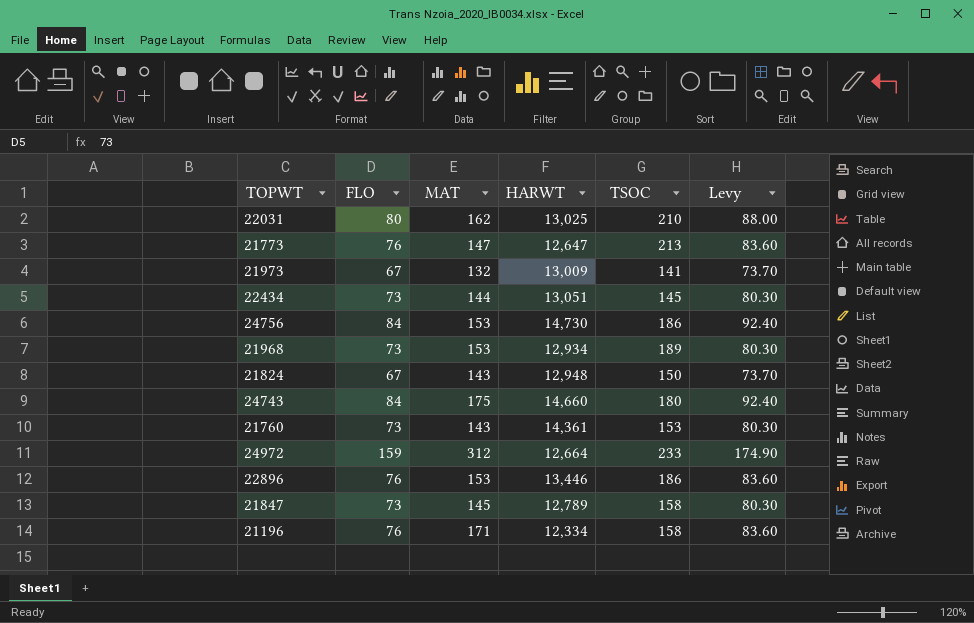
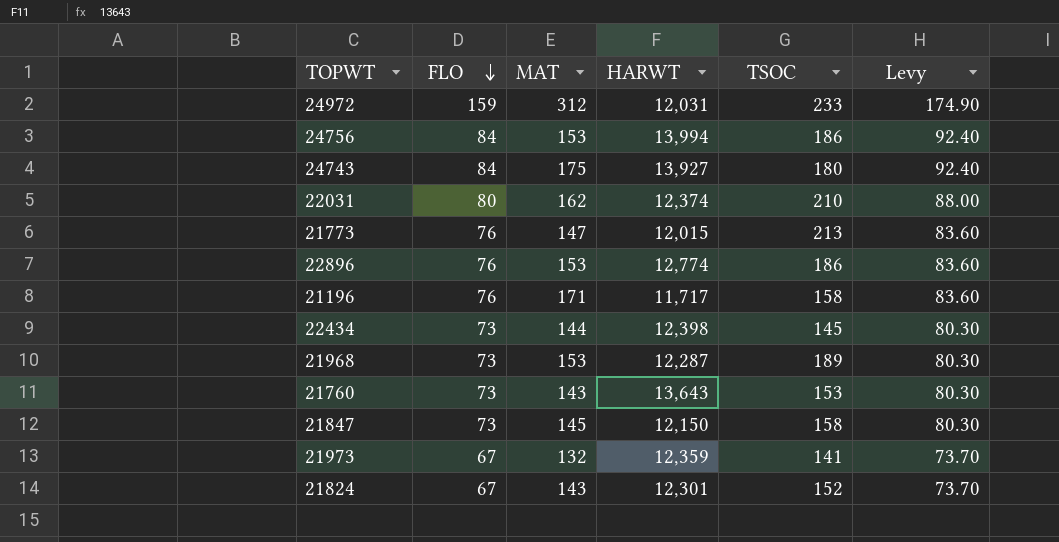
row order: none -> FLO descending
24972 | HARWT: 12,664 -> 12,031
24756 | HARWT: 14,730 -> 13,994
24743 | HARWT: 14,660 -> 13,927
22031 | HARWT: 13,025 -> 12,374
21773 | HARWT: 12,647 -> 12,015
22896 | HARWT: 13,446 -> 12,774
21196 | HARWT: 12,334 -> 11,717
22434 | HARWT: 13,051 -> 12,398
21968 | HARWT: 12,934 -> 12,287
21760 | HARWT: 14,361 -> 13,643
21847 | HARWT: 12,789 -> 12,150
21973 | HARWT: 13,009 -> 12,359
21824 | HARWT: 12,948 -> 12,301
21824 | TSOC: 150 -> 152

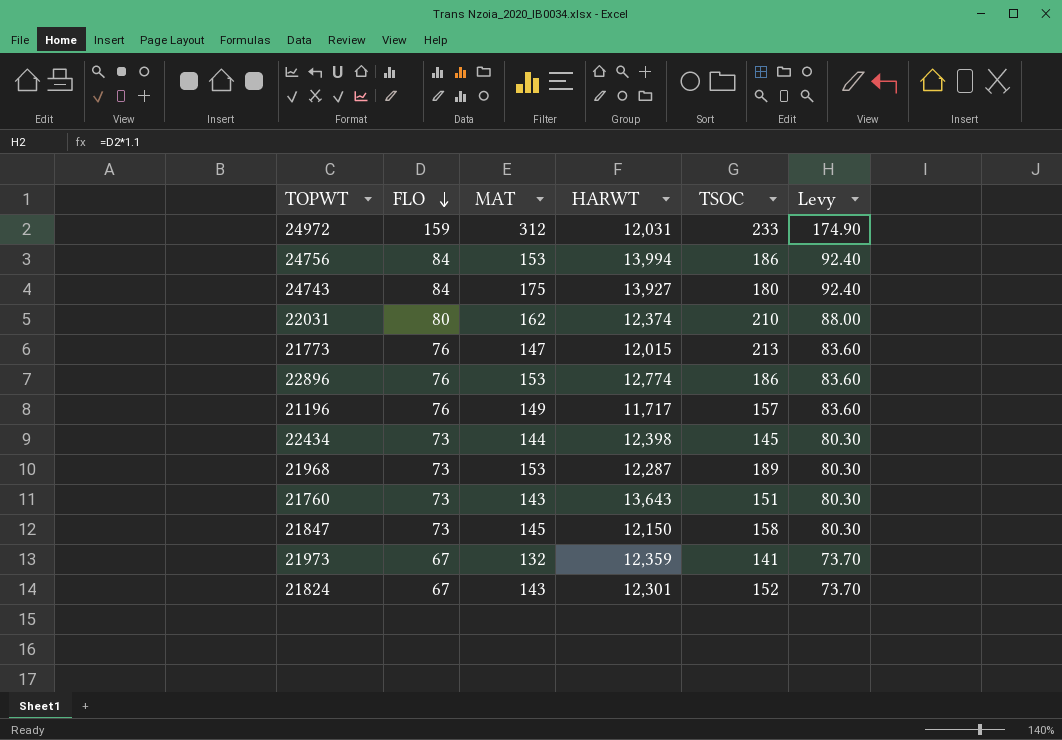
21196 | MAT: 171 -> 149
21196 | TSOC: 158 -> 157
21760 | TSOC: 153 -> 151

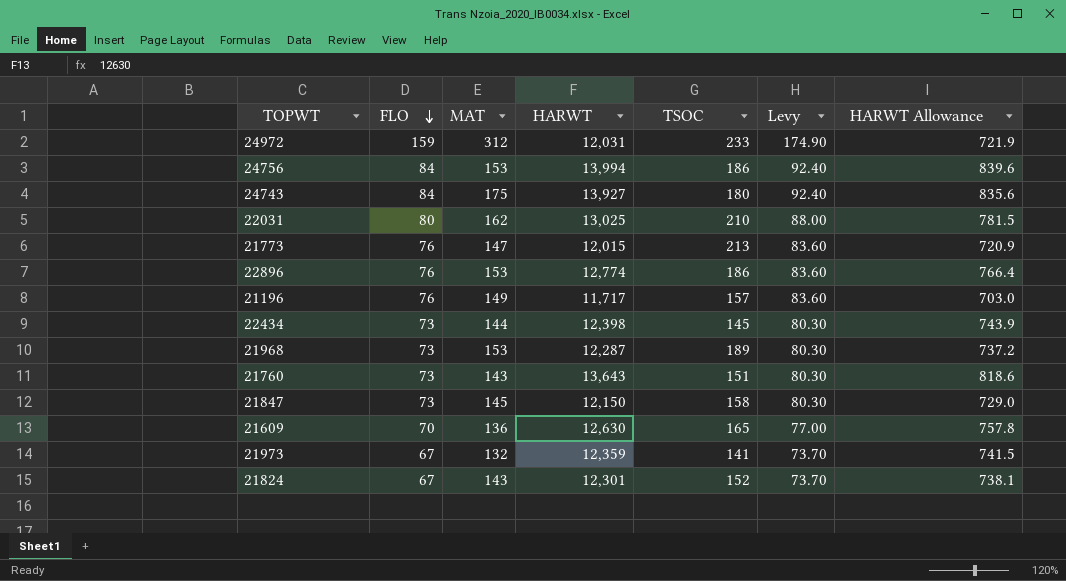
column HARWT Allowance | formula: none -> [HARWT] * 0.06
22031 | HARWT: 12,374 -> 13,025
row 21609: none -> 70 | 136 | 12,630 | 165 | 77.00 | 757.8

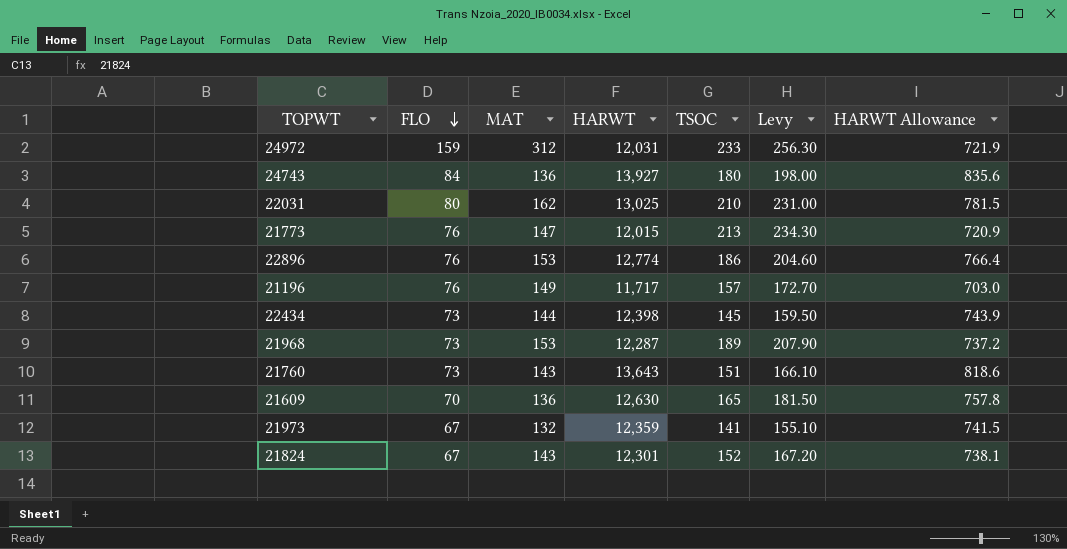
column Levy | formula: [FLO] * 1.1 -> [TSOC] * 1.1
row 24756: 84 | 153 | 13,994 | 186 | 92.40 | 839.6 -> none
row 21847: 73 | 145 | 12,150 | 158 | 80.30 | 729.0 -> none
24743 | MAT: 175 -> 136

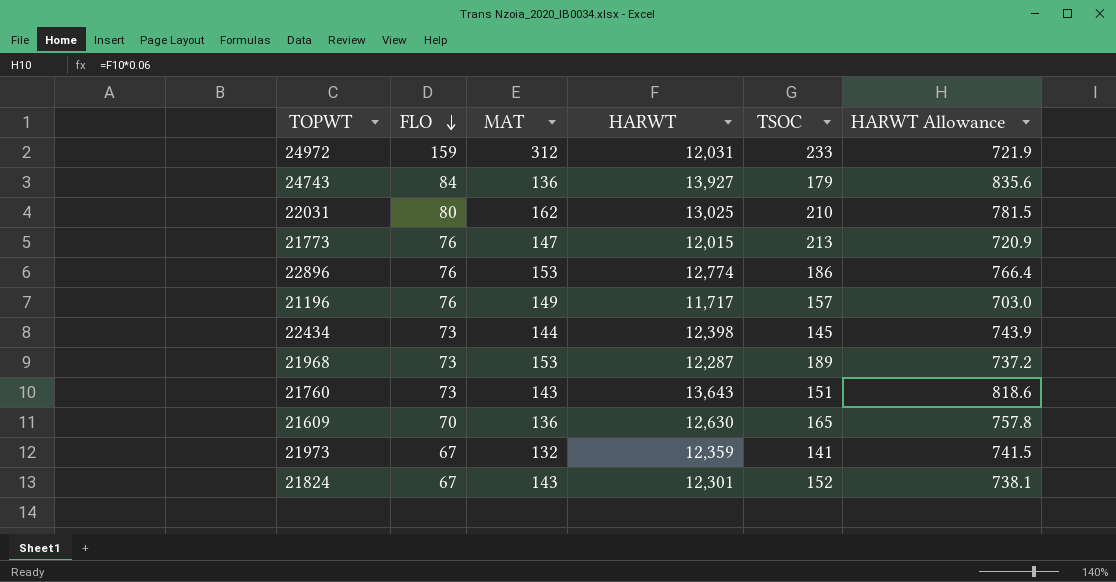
column Levy | formula: [TSOC] * 1.1 -> none
24743 | TSOC: 180 -> 179

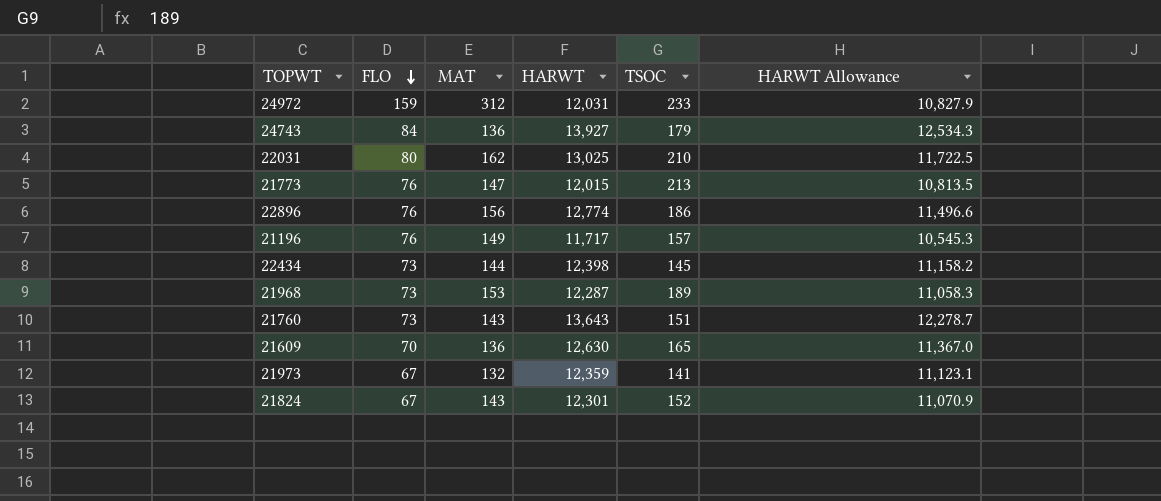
column HARWT Allowance | formula: [HARWT] * 0.06 -> [HARWT] * 0.9
22896 | MAT: 153 -> 156

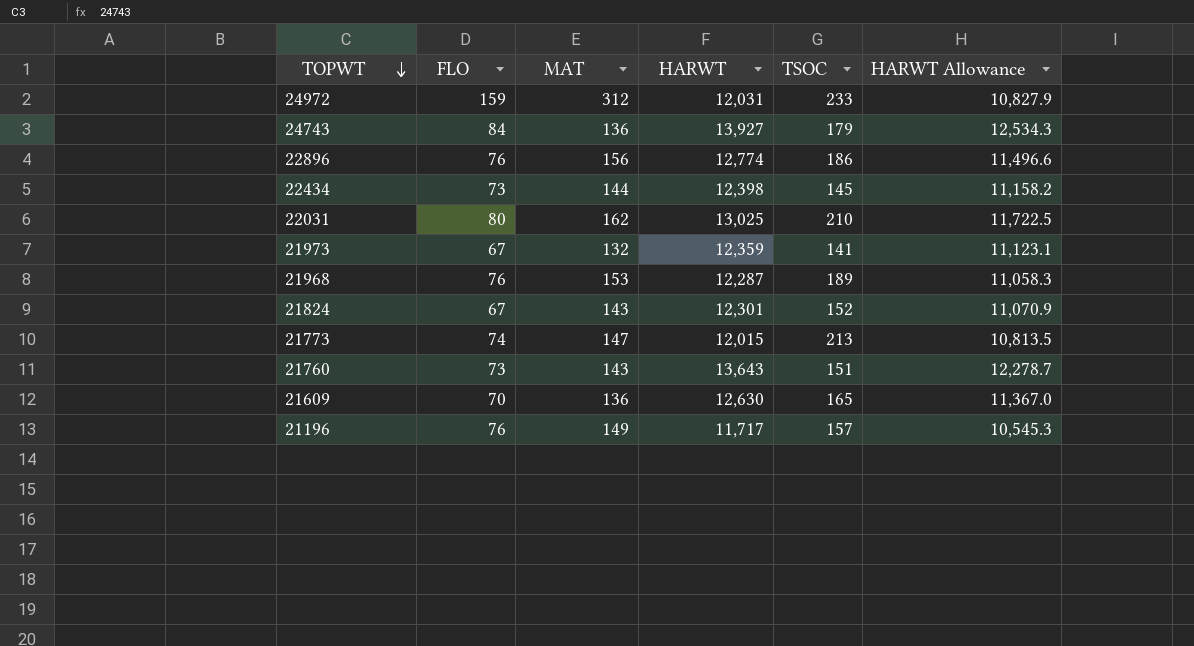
row order: FLO descending -> TOPWT descending
21968 | FLO: 73 -> 76
21773 | FLO: 76 -> 74

